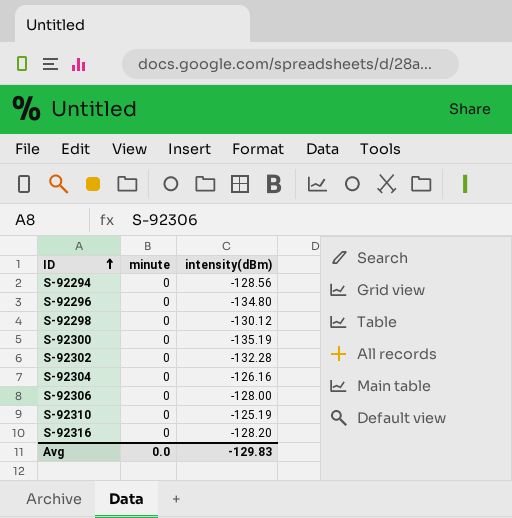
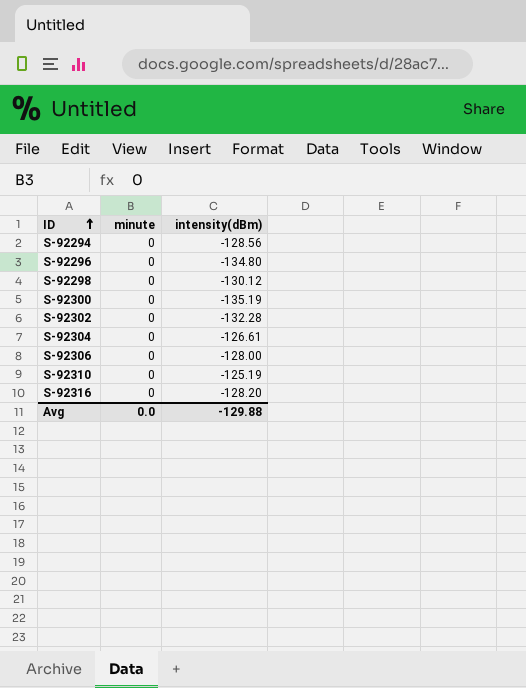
S-92304 | intensity(dBm): -126.16 -> -126.61
Avg | intensity(dBm): -129.83 -> -129.88

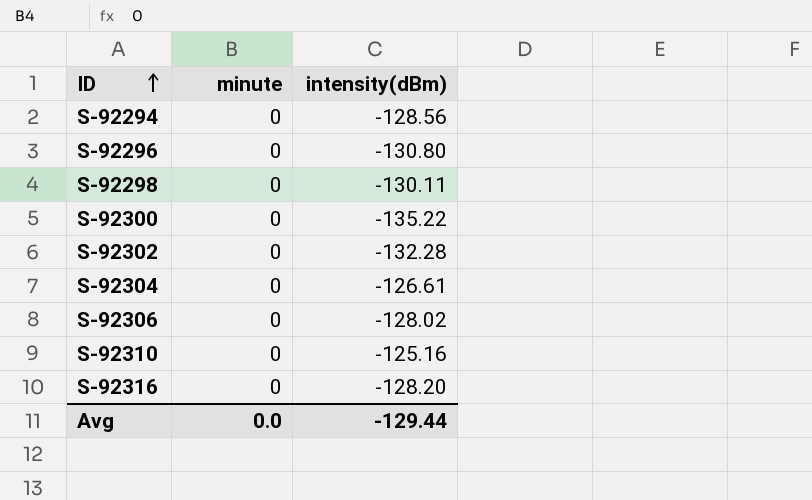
S-92296 | intensity(dBm): -134.80 -> -130.80
S-92298 | intensity(dBm): -130.12 -> -130.11
S-92300 | intensity(dBm): -135.19 -> -135.22
S-92306 | intensity(dBm): -128.00 -> -128.02
S-92310 | intensity(dBm): -125.19 -> -125.16
Avg | intensity(dBm): -129.88 -> -129.44

